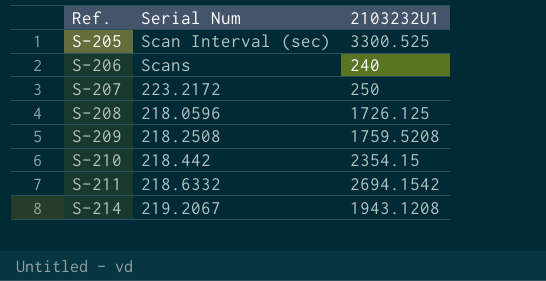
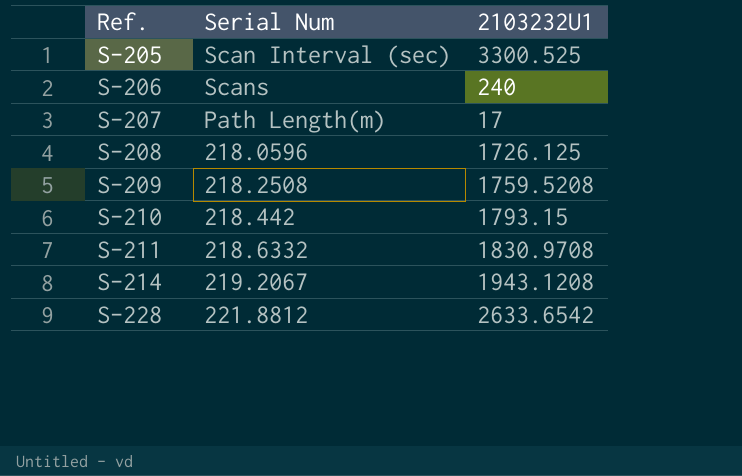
S-207 | Serial Num: 223.2172 -> Path Length(m)
S-207 | 2103232U1: 250 -> 17
S-210 | 2103232U1: 2354.15 -> 1793.15
S-211 | 2103232U1: 2694.1542 -> 1830.9708
row S-228: none -> 221.8812 | 2633.6542

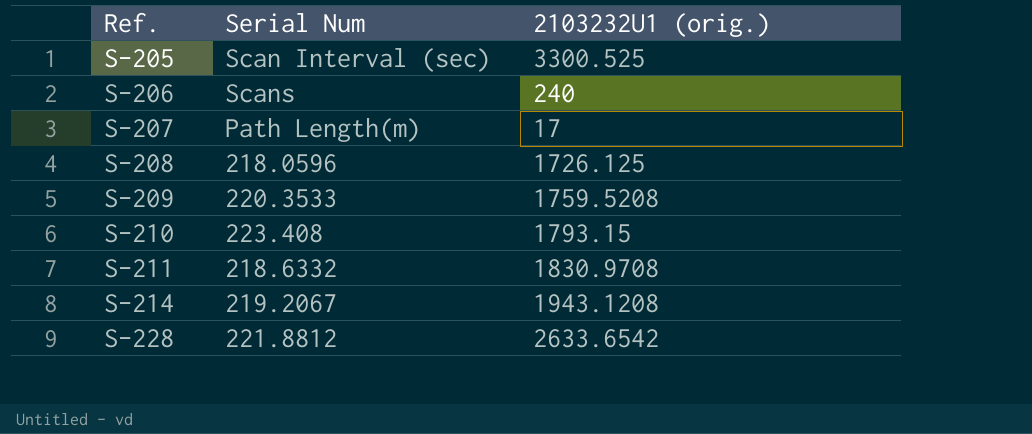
column name: 2103232U1 -> 2103232U1 (orig.)
S-209 | Serial Num: 218.2508 -> 220.3533
S-210 | Serial Num: 218.442 -> 223.408

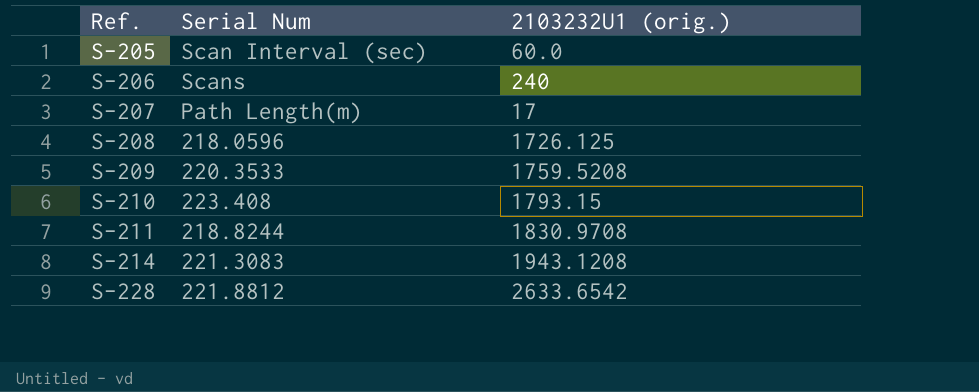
S-205 | 2103232U1 (orig.): 3300.525 -> 60.0
S-211 | Serial Num: 218.6332 -> 218.8244
S-214 | Serial Num: 219.2067 -> 221.3083

